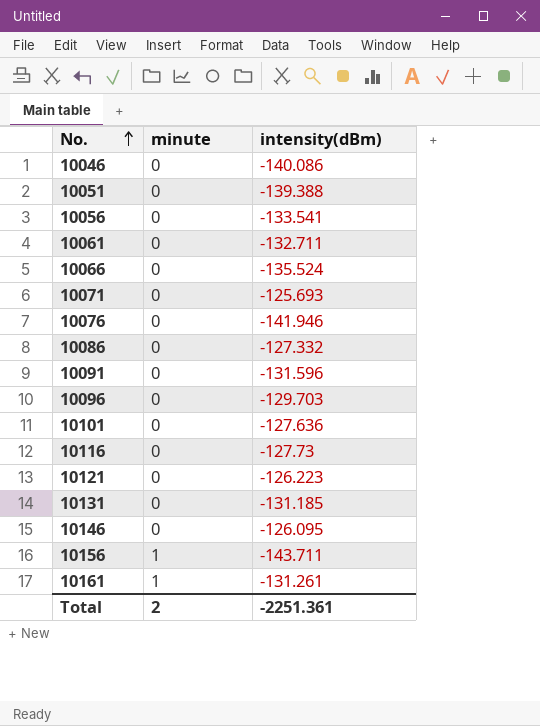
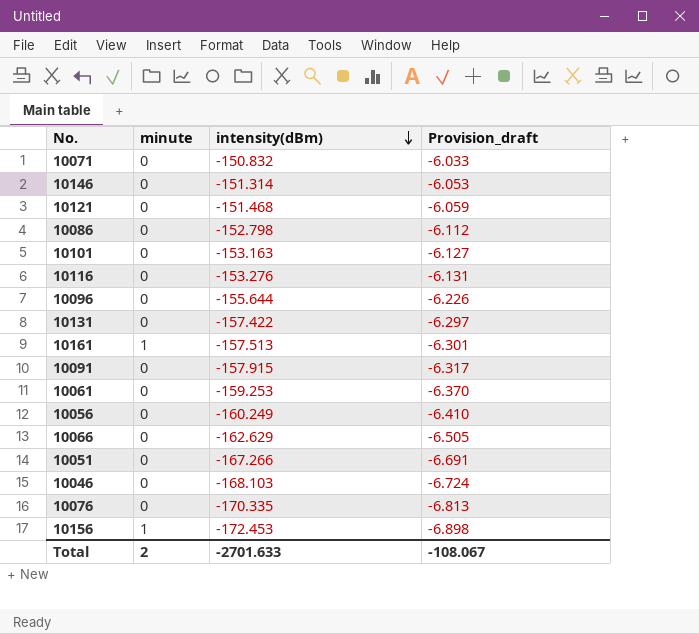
row order: No. ascending -> intensity(dBm) descending
column Provision_draft | formula: none -> [intensity(dBm)] * 0.04
10071 | intensity(dBm): -125.693 -> -150.832
10146 | intensity(dBm): -126.095 -> -151.314
10121 | intensity(dBm): -126.223 -> -151.468
10086 | intensity(dBm): -127.332 -> -152.798
10101 | intensity(dBm): -127.636 -> -153.163
10116 | intensity(dBm): -127.73 -> -153.276
10096 | intensity(dBm): -129.703 -> -155.644
10131 | intensity(dBm): -131.185 -> -157.422
10161 | intensity(dBm): -131.261 -> -157.513
10091 | intensity(dBm): -131.596 -> -157.915
10061 | intensity(dBm): -132.711 -> -159.253
10056 | intensity(dBm): -133.541 -> -160.249
10066 | intensity(dBm): -135.524 -> -162.629
10051 | intensity(dBm): -139.388 -> -167.266
10046 | intensity(dBm): -140.086 -> -168.103
10076 | intensity(dBm): -141.946 -> -170.335
10156 | intensity(dBm): -143.711 -> -172.453
Total | intensity(dBm): -2251.361 -> -2701.633

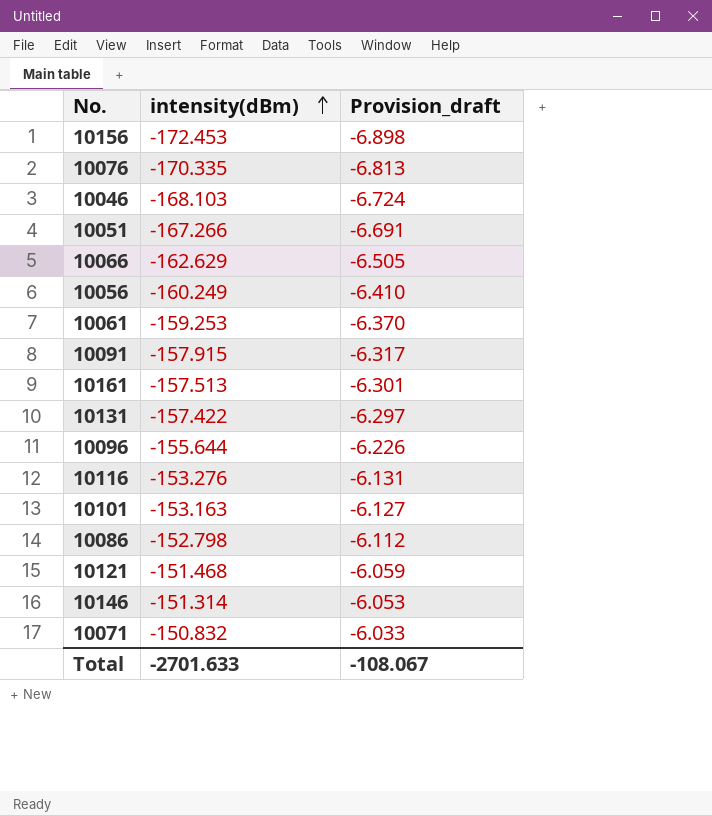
row order: intensity(dBm) descending -> intensity(dBm) ascending
column minute | position: 2 -> none

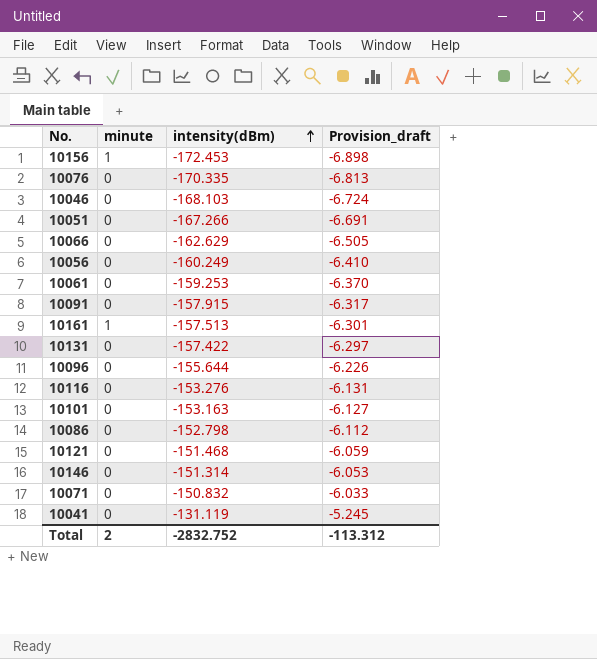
column minute | position: none -> 2
row 10041: none -> 0 | -131.119 | -5.245
Total | intensity(dBm): -2701.633 -> -2832.752
Total | Provision_draft: -108.067 -> -113.312

